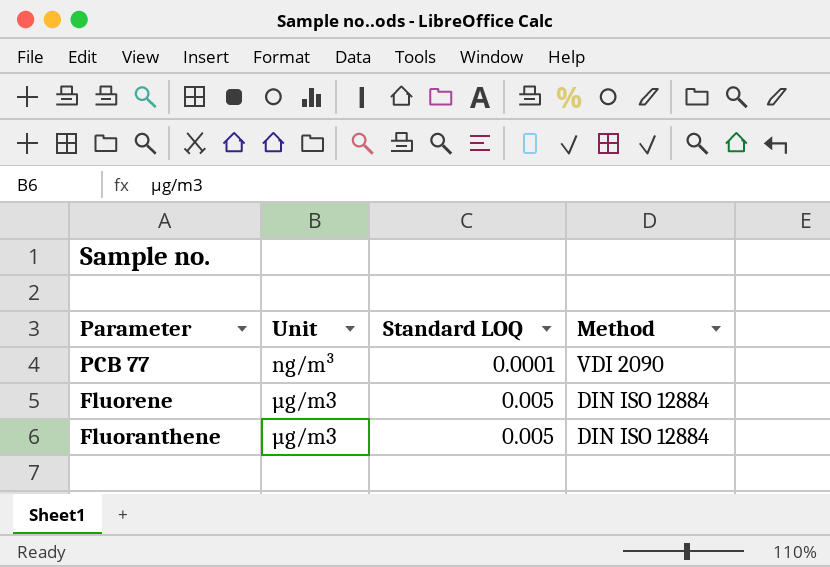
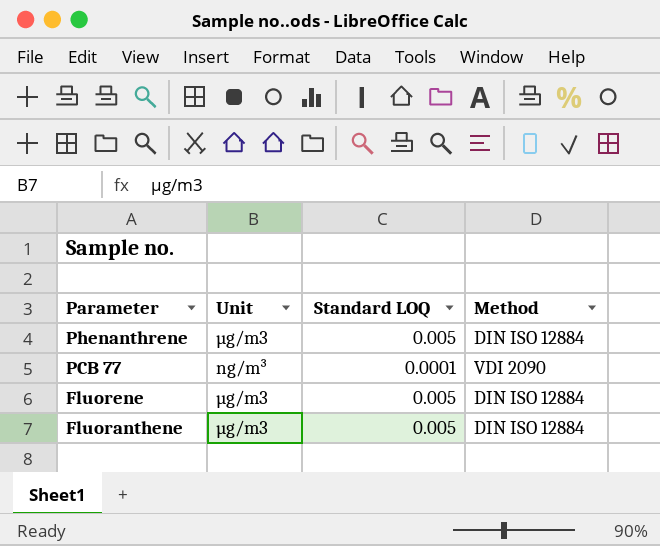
row Phenanthrene: none -> µg/m3 | 0.005 | DIN ISO 12884

